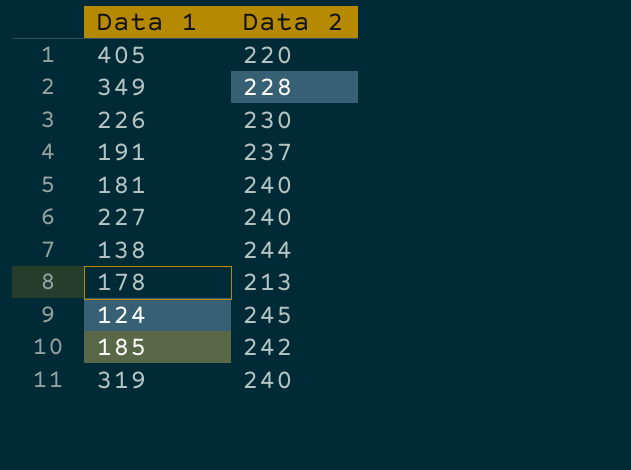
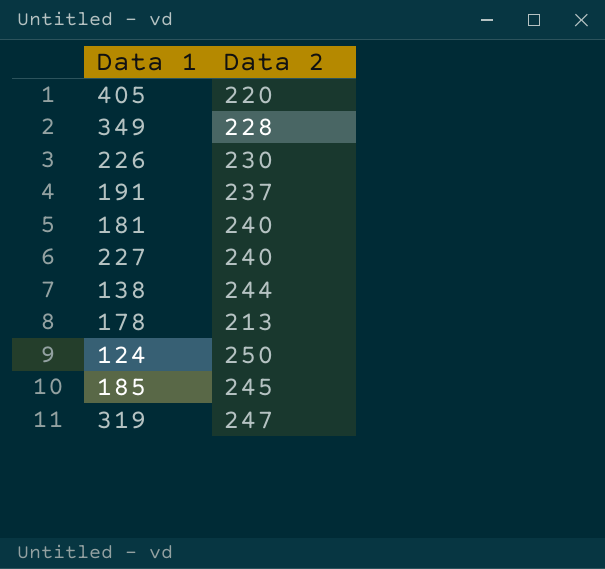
124 | Data 2: 245 -> 250
185 | Data 2: 242 -> 245
319 | Data 2: 240 -> 247

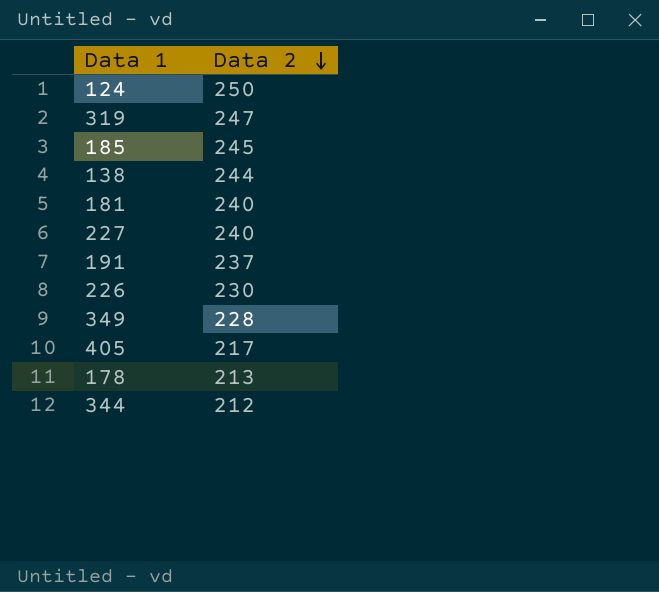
row order: none -> Data 2 descending
405 | Data 2: 220 -> 217
row 344: none -> 212

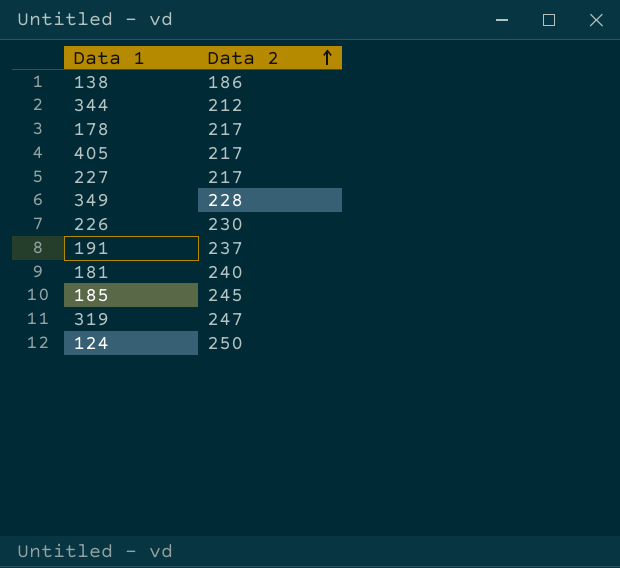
row order: Data 2 descending -> Data 2 ascending
138 | Data 2: 244 -> 186
178 | Data 2: 213 -> 217
227 | Data 2: 240 -> 217

